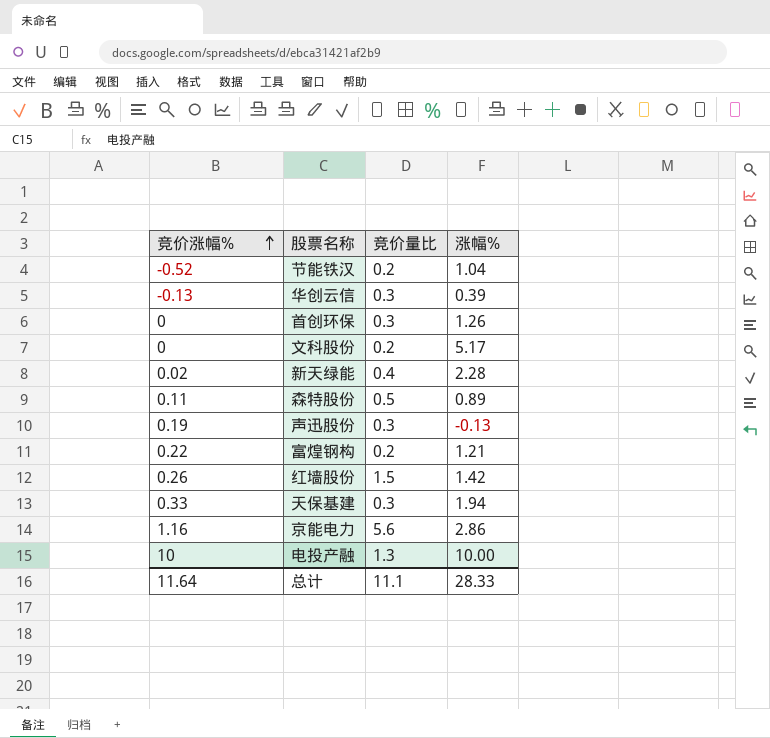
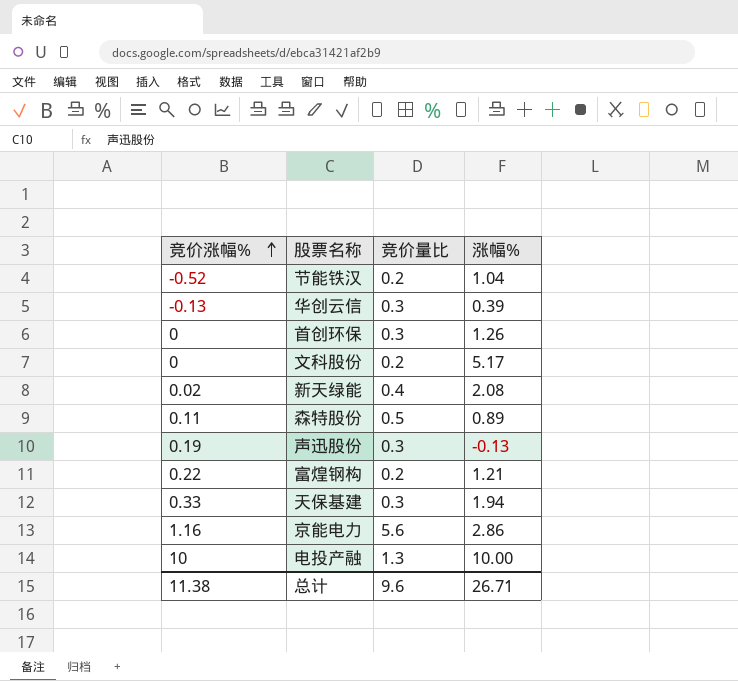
row 红墙股份: 0.26 | 1.5 | 1.42 -> none
新天绿能 | 涨幅%: 2.28 -> 2.08
总计 | 竞价涨幅%: 11.64 -> 11.38
总计 | 竞价量比: 11.1 -> 9.6
总计 | 涨幅%: 28.33 -> 26.71

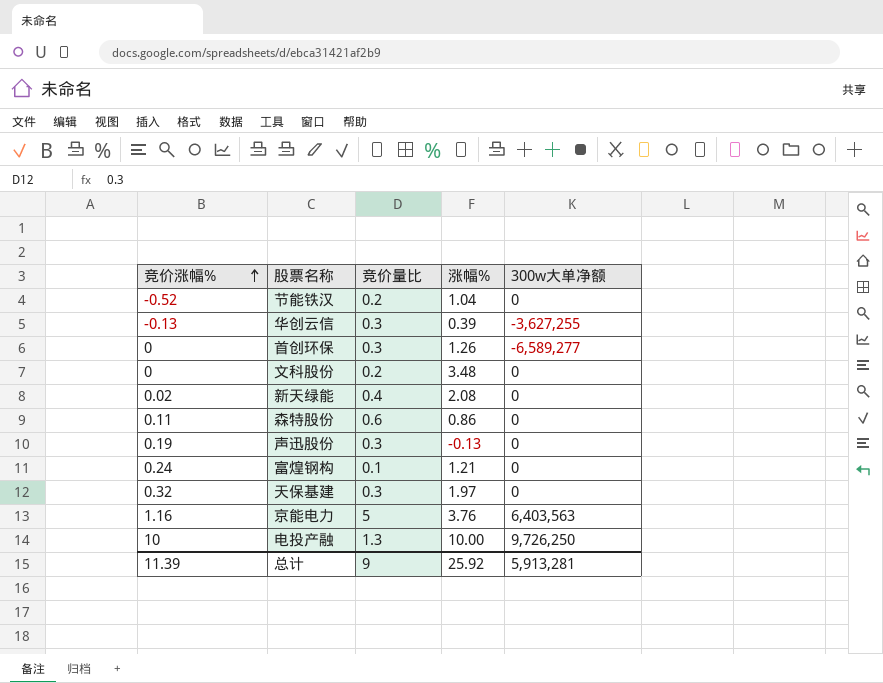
column 300w大单净额 | position: none -> 5
文科股份 | 涨幅%: 5.17 -> 3.48
森特股份 | 竞价量比: 0.5 -> 0.6
森特股份 | 涨幅%: 0.89 -> 0.86
富煌钢构 | 竞价涨幅%: 0.22 -> 0.24
富煌钢构 | 竞价量比: 0.2 -> 0.1
天保基建 | 竞价涨幅%: 0.33 -> 0.32
天保基建 | 涨幅%: 1.94 -> 1.97
京能电力 | 竞价量比: 5.6 -> 5
京能电力 | 涨幅%: 2.86 -> 3.76
总计 | 竞价涨幅%: 11.38 -> 11.39
总计 | 竞价量比: 9.6 -> 9
总计 | 涨幅%: 26.71 -> 25.92

